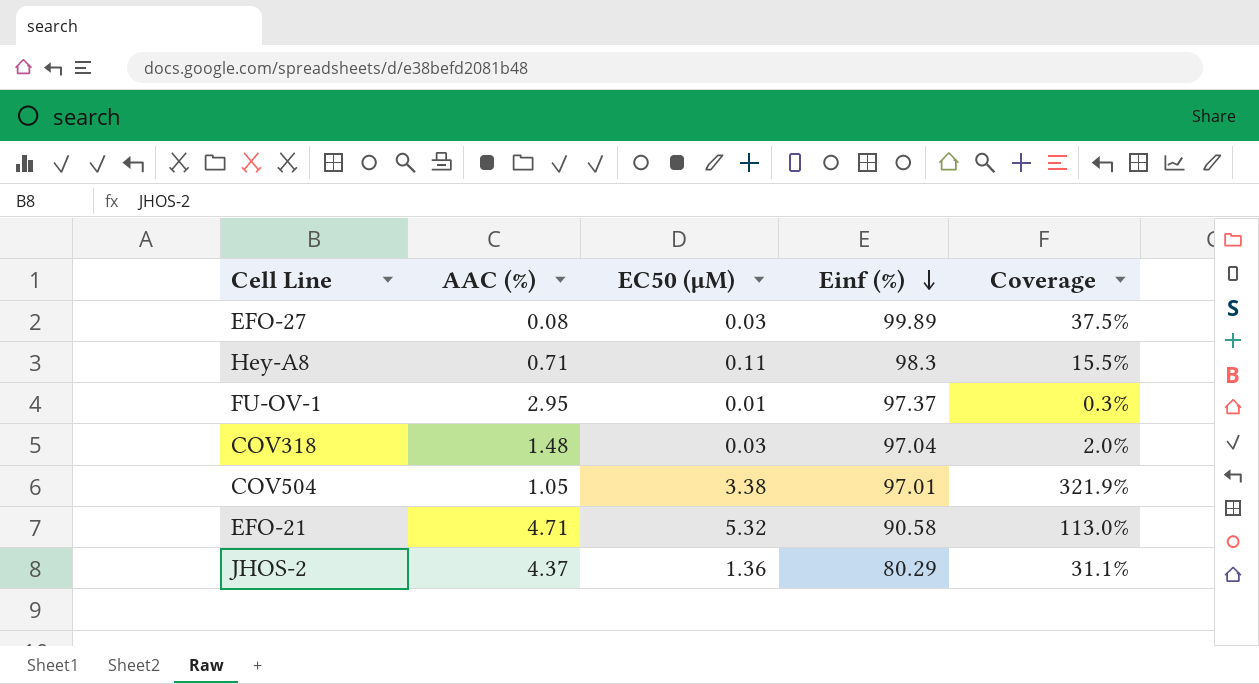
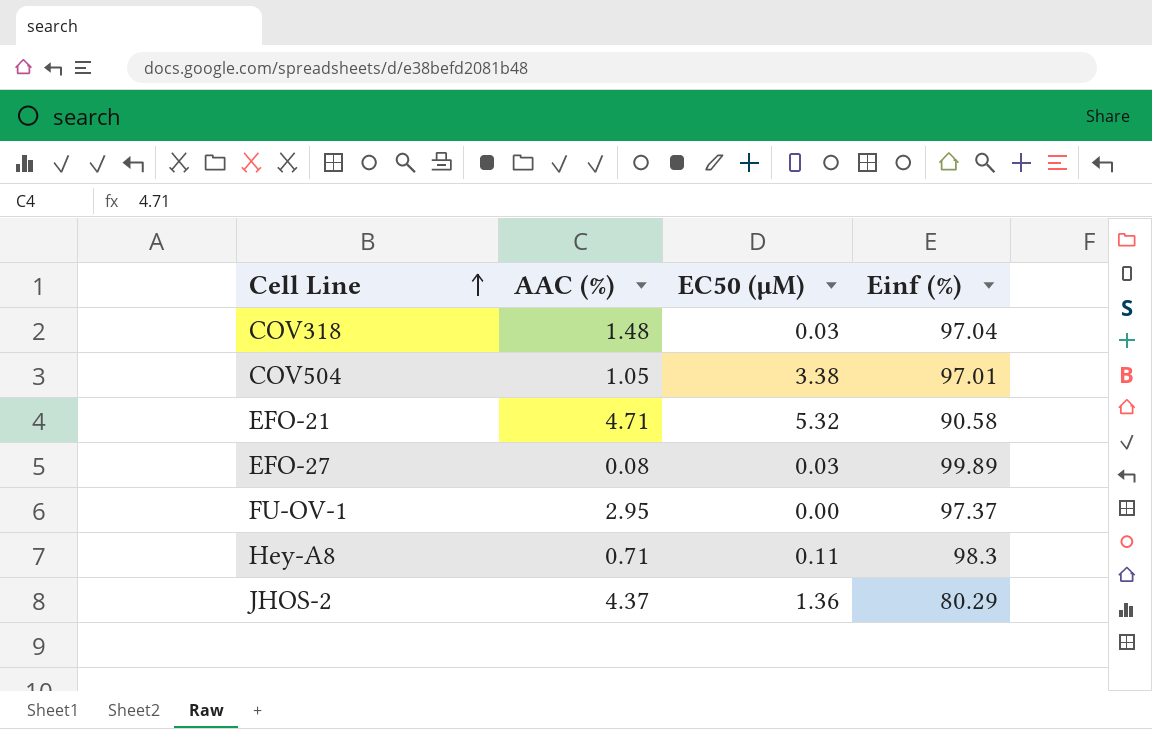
row order: Einf (%) descending -> Cell Line ascending
column Coverage | formula: [EC50 (µM)] / [AAC (%)] -> none
FU-OV-1 | EC50 (µM): 0.01 -> 0.00

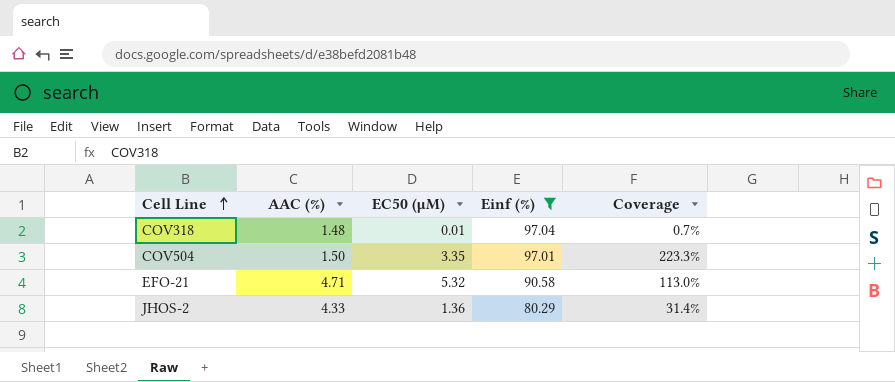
filter: none -> Einf (%) <= 97.04
column Coverage | formula: none -> [EC50 (µM)] / [AAC (%)]
COV318 | EC50 (µM): 0.03 -> 0.01
COV504 | AAC (%): 1.05 -> 1.50
COV504 | EC50 (µM): 3.38 -> 3.35
JHOS-2 | AAC (%): 4.37 -> 4.33

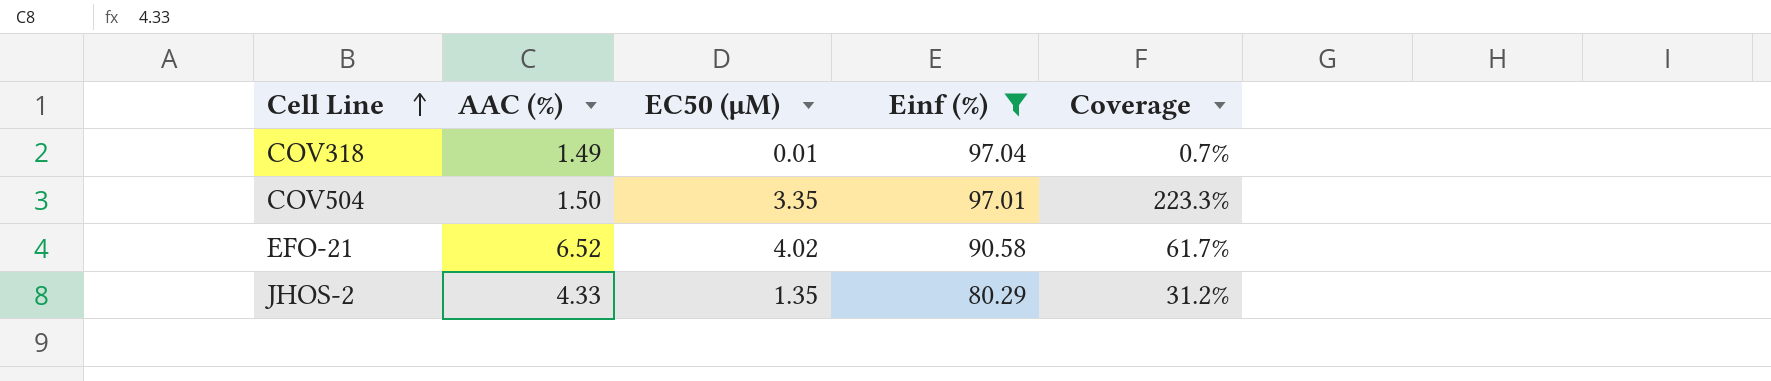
COV318 | AAC (%): 1.48 -> 1.49
EFO-21 | AAC (%): 4.71 -> 6.52
EFO-21 | EC50 (µM): 5.32 -> 4.02
EFO-21 | Coverage: 113.0% -> 61.7%
JHOS-2 | EC50 (µM): 1.36 -> 1.35
JHOS-2 | Coverage: 31.4% -> 31.2%

